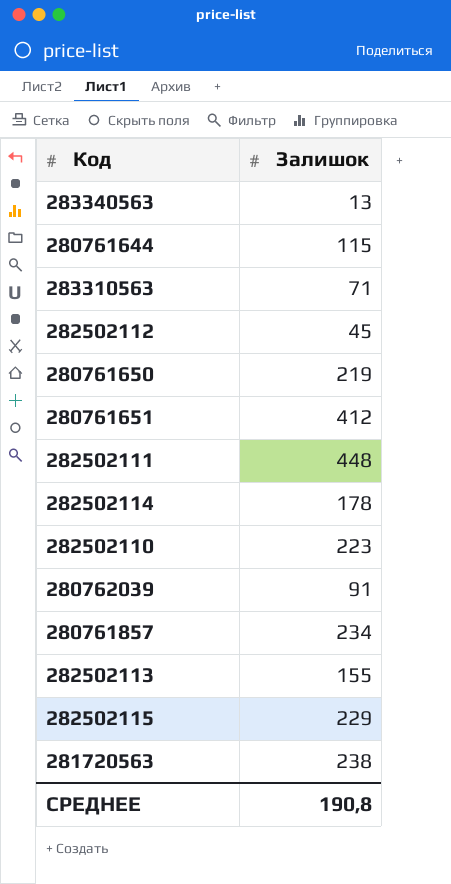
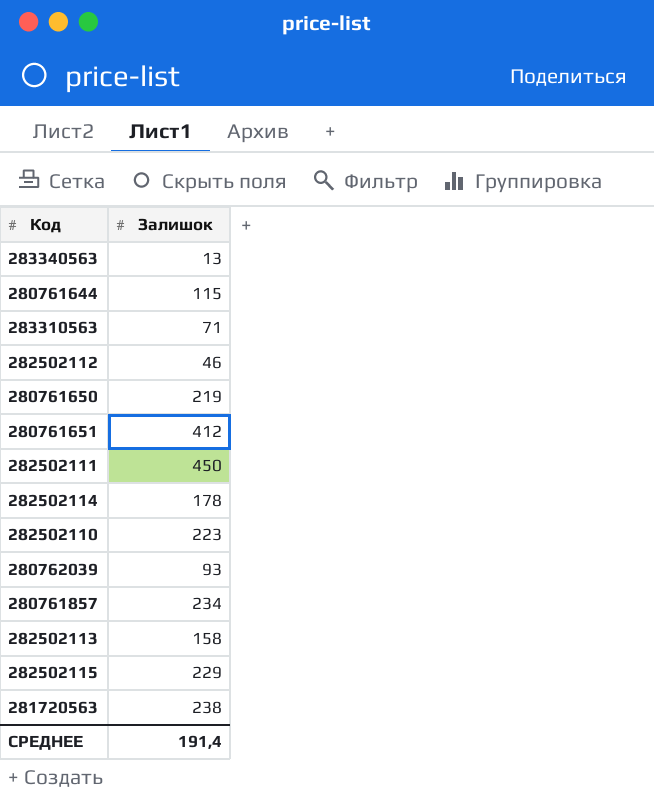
282502112 | Залишок: 45 -> 46
282502111 | Залишок: 448 -> 450
280762039 | Залишок: 91 -> 93
282502113 | Залишок: 155 -> 158
СРЕДНЕЕ | Залишок: 190,8 -> 191,4

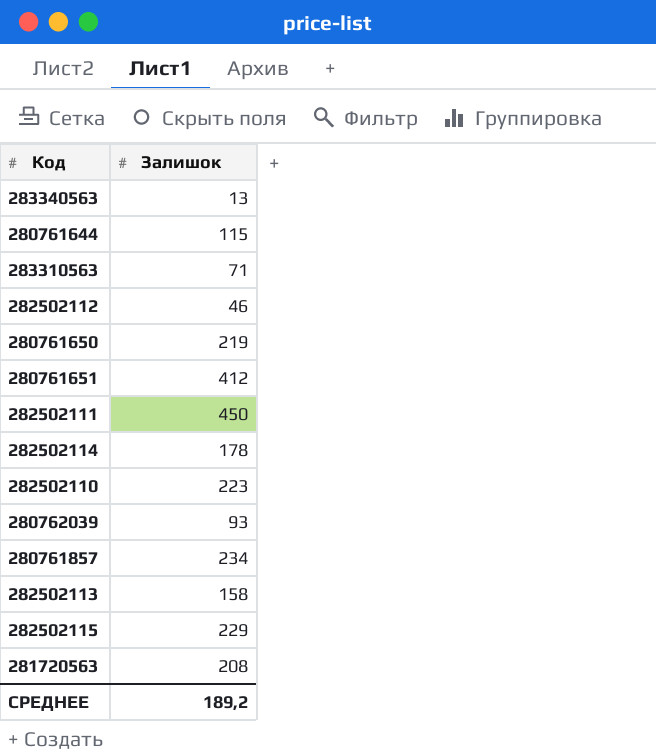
281720563 | Залишок: 238 -> 208
СРЕДНЕЕ | Залишок: 191,4 -> 189,2

